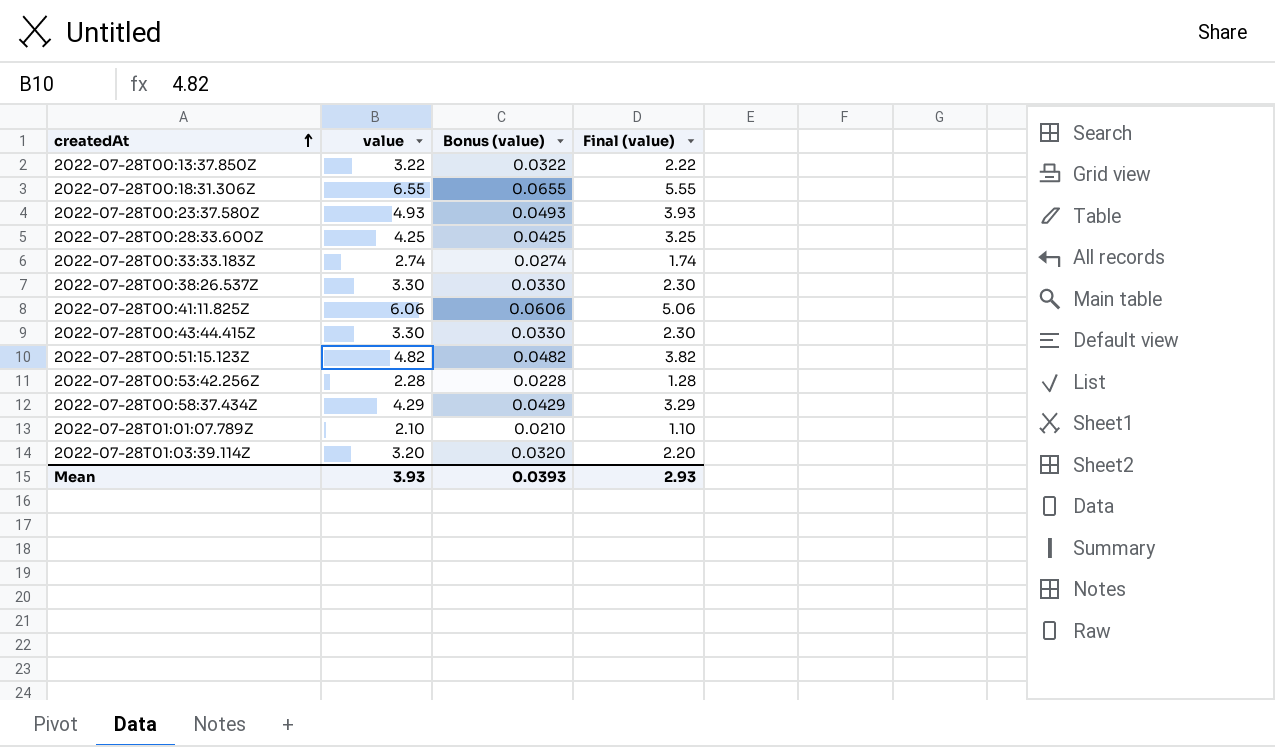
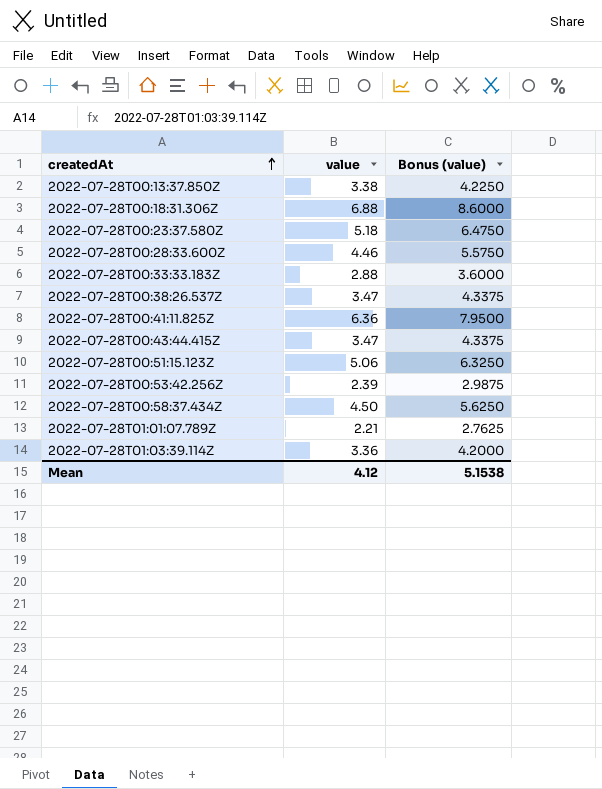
column Final (value) | formula: [value] - 1 -> none
column Bonus (value) | formula: [value] * 0.01 -> [value] * 1.25
2022-07-28T00:13:37.850Z | value: 3.22 -> 3.38
2022-07-28T00:18:31.306Z | value: 6.55 -> 6.88
2022-07-28T00:23:37.580Z | value: 4.93 -> 5.18
2022-07-28T00:28:33.600Z | value: 4.25 -> 4.46
2022-07-28T00:33:33.183Z | value: 2.74 -> 2.88
2022-07-28T00:38:26.537Z | value: 3.30 -> 3.47
2022-07-28T00:41:11.825Z | value: 6.06 -> 6.36
2022-07-28T00:43:44.415Z | value: 3.30 -> 3.47
2022-07-28T00:51:15.123Z | value: 4.82 -> 5.06
2022-07-28T00:53:42.256Z | value: 2.28 -> 2.39
2022-07-28T00:58:37.434Z | value: 4.29 -> 4.50
2022-07-28T01:01:07.789Z | value: 2.10 -> 2.21
2022-07-28T01:03:39.114Z | value: 3.20 -> 3.36
Mean | value: 3.93 -> 4.12
Mean | Bonus (value): 0.0393 -> 5.1538

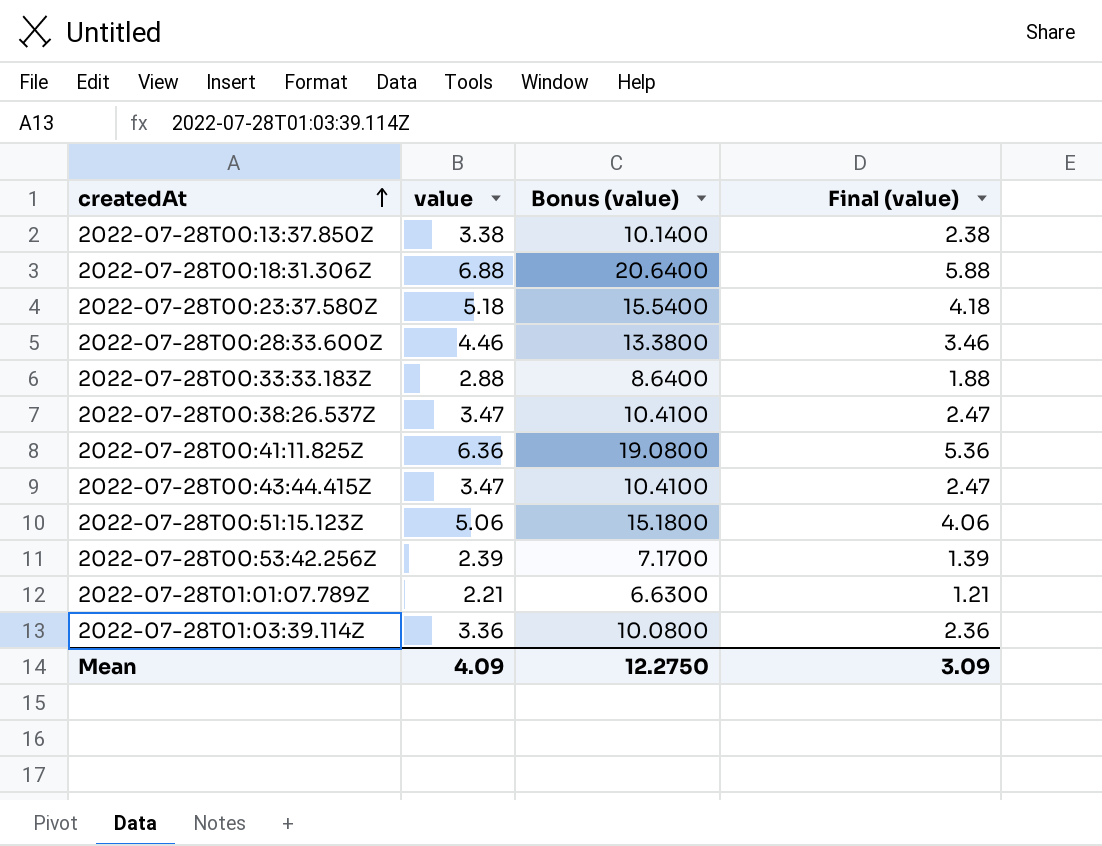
column Bonus (value) | formula: [value] * 1.25 -> [value] * 3
column Final (value) | formula: none -> [value] - 1
row 2022-07-28T00:58:37.434Z: 4.50 | 5.6250 -> none
Mean | value: 4.12 -> 4.09
Mean | Bonus (value): 5.1538 -> 12.2750

